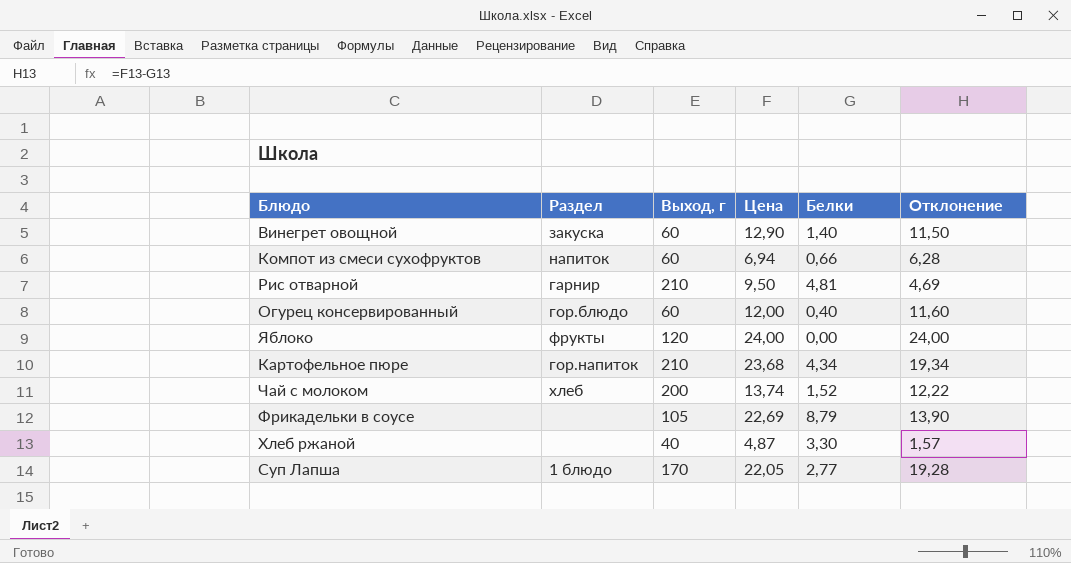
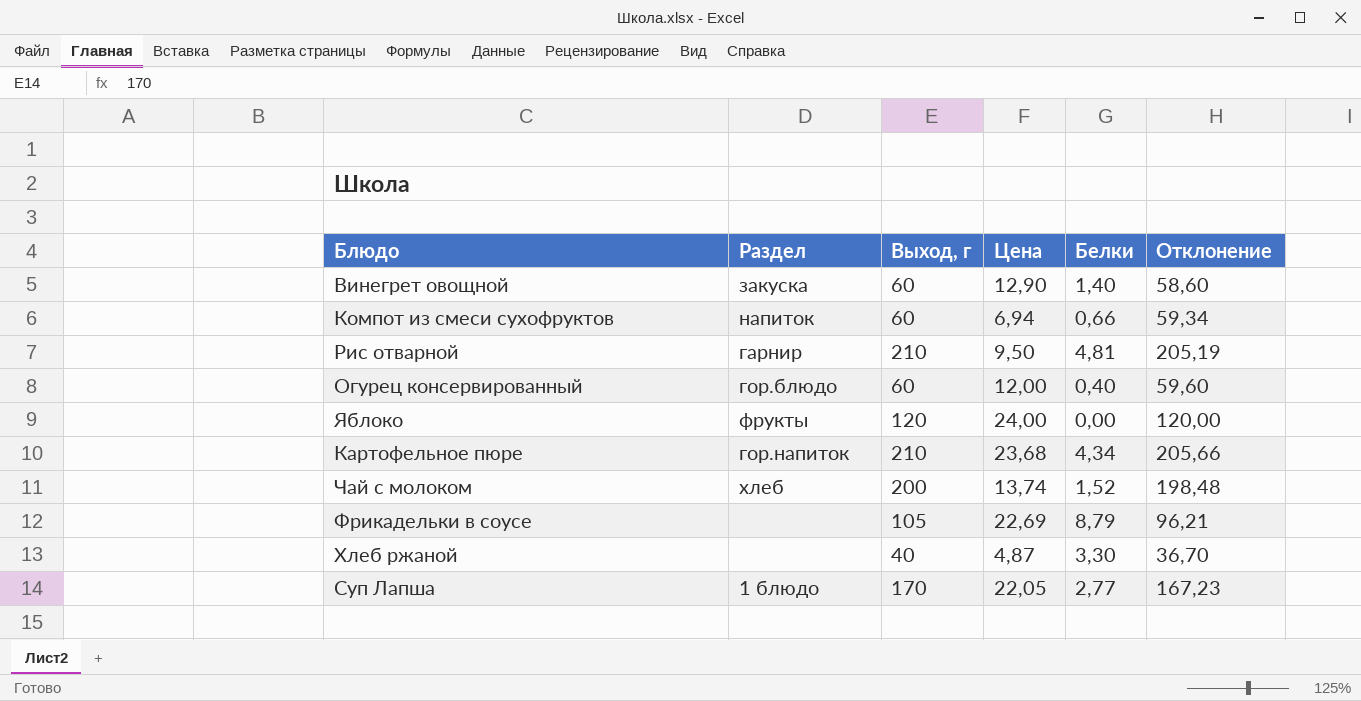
column Отклонение | formula: [Цена] - [Белки] -> [Выход, г] - [Белки]

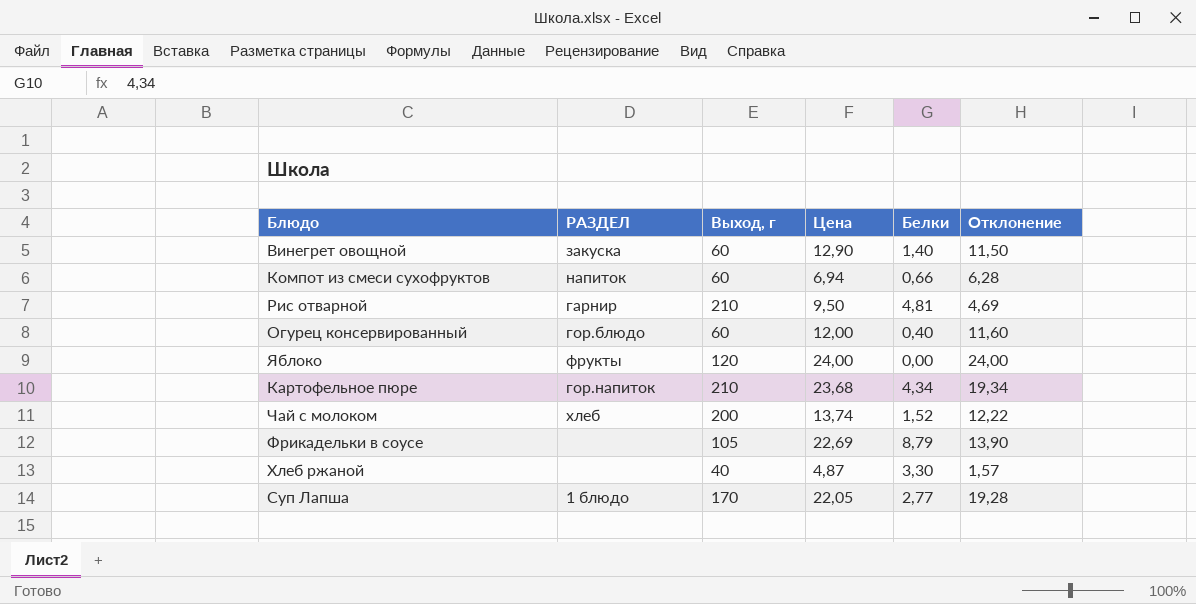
column name: Раздел -> РАЗДЕЛ
column Отклонение | formula: [Выход, г] - [Белки] -> [Цена] - [Белки]

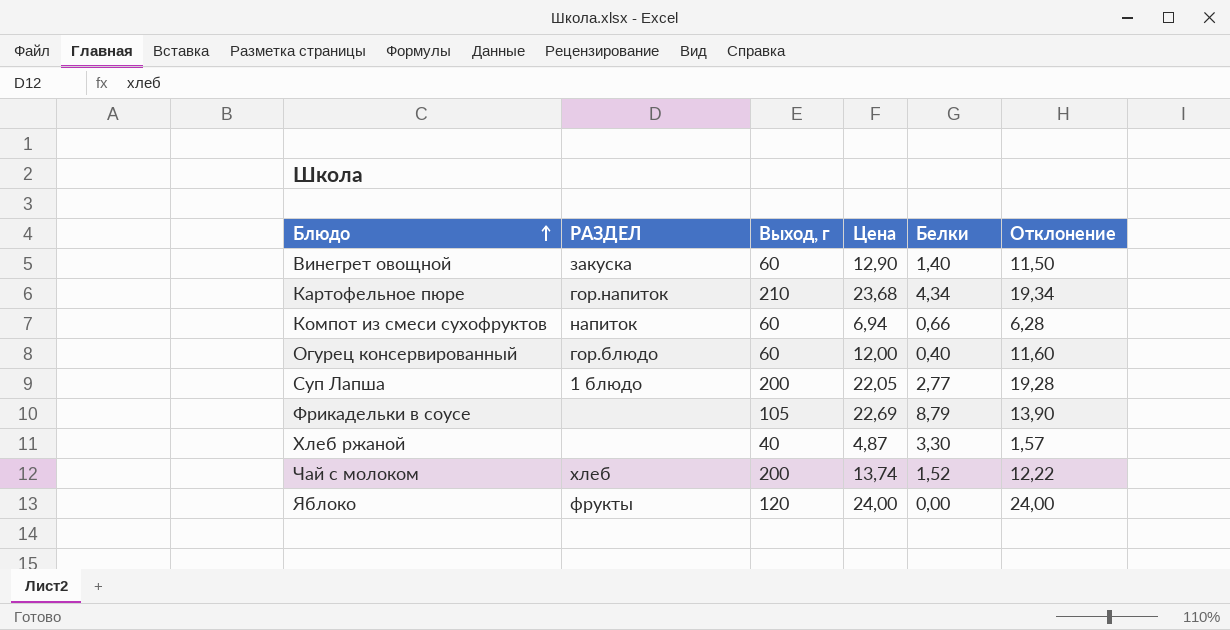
row order: none -> Блюдо ascending
row Рис отварной: гарнир | 210 | 9,50 | 4,81 | 4,69 -> none
Суп Лапша | Выход, г: 170 -> 200

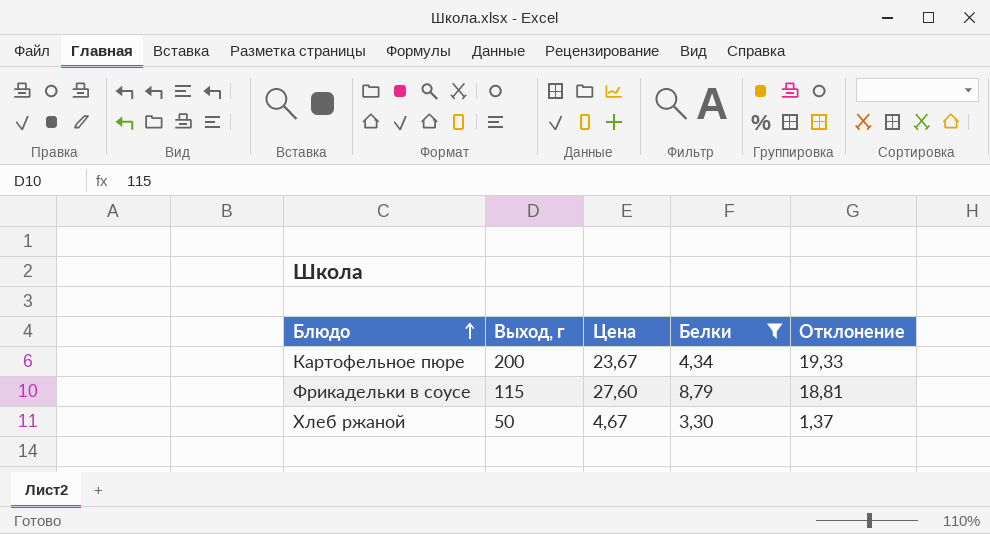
filter: none -> Белки >= 3,30
column РАЗДЕЛ | position: 2 -> none
Картофельное пюре | Выход, г: 210 -> 200
Картофельное пюре | Цена: 23,68 -> 23,67
Картофельное пюре | Отклонение: 19,34 -> 19,33
Фрикадельки в соусе | Выход, г: 105 -> 115
Фрикадельки в соусе | Цена: 22,69 -> 27,60
Фрикадельки в соусе | Отклонение: 13,90 -> 18,81
Хлеб ржаной | Выход, г: 40 -> 50
Хлеб ржаной | Цена: 4,87 -> 4,67
Хлеб ржаной | Отклонение: 1,57 -> 1,37

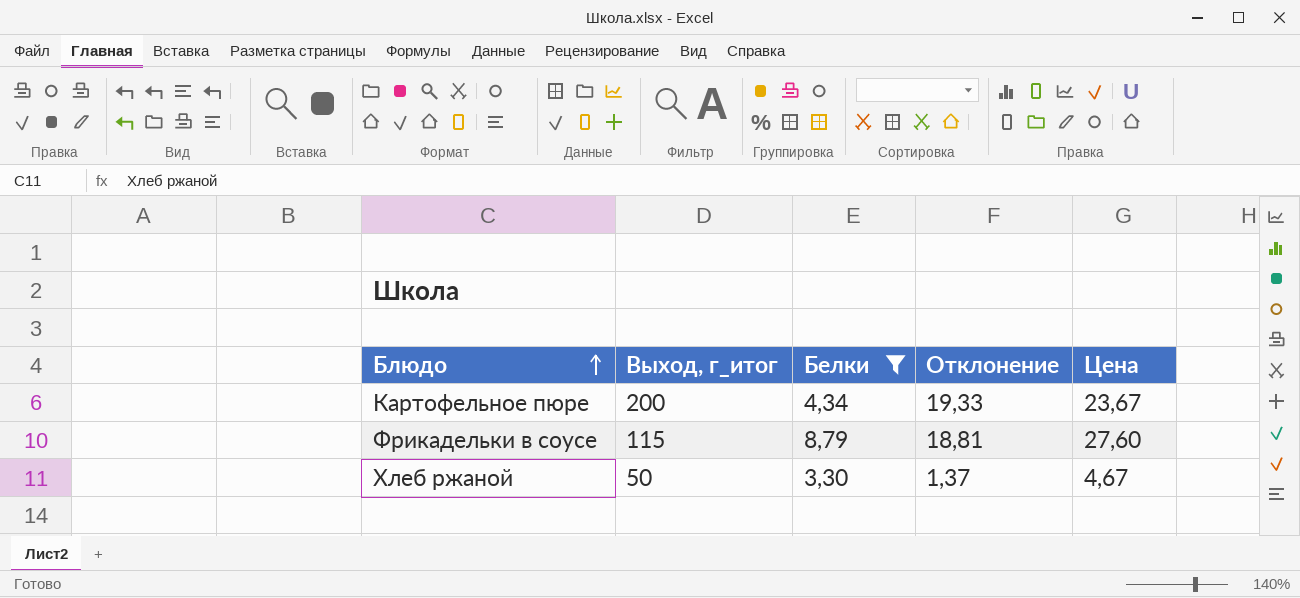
column name: Выход, г -> Выход, г_итог
column Цена | position: 3 -> 5

